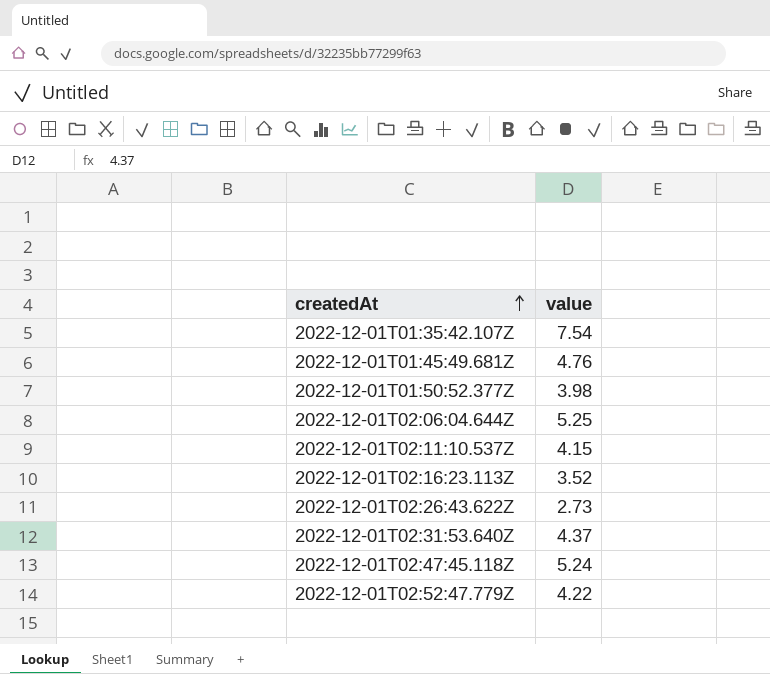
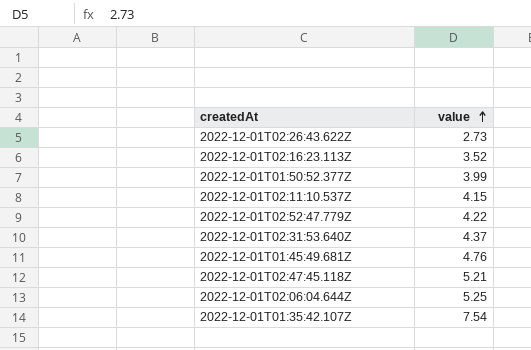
row order: createdAt ascending -> value ascending
2022-12-01T01:50:52.377Z | value: 3.98 -> 3.99
2022-12-01T02:47:45.118Z | value: 5.24 -> 5.21

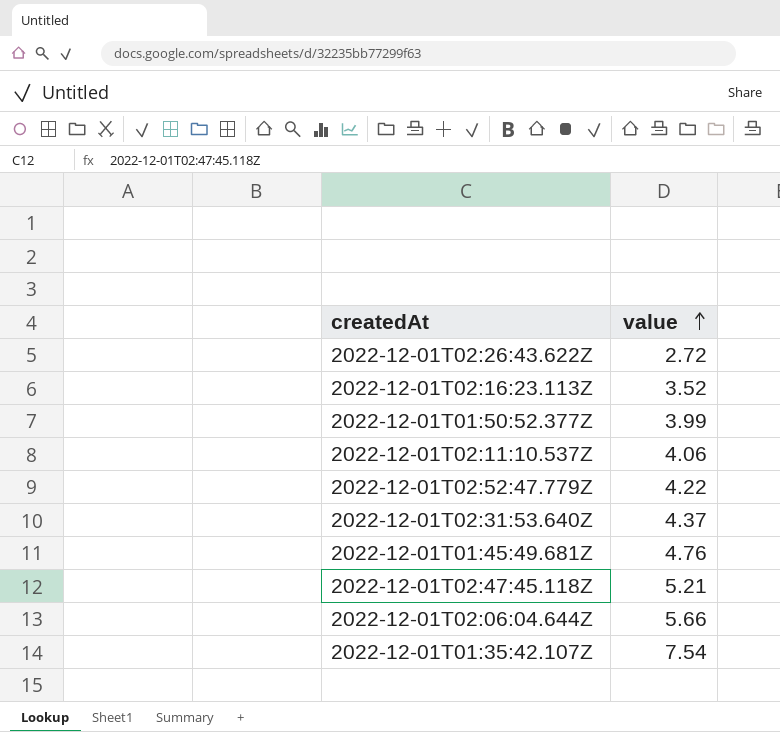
2022-12-01T02:26:43.622Z | value: 2.73 -> 2.72
2022-12-01T02:11:10.537Z | value: 4.15 -> 4.06
2022-12-01T02:06:04.644Z | value: 5.25 -> 5.66

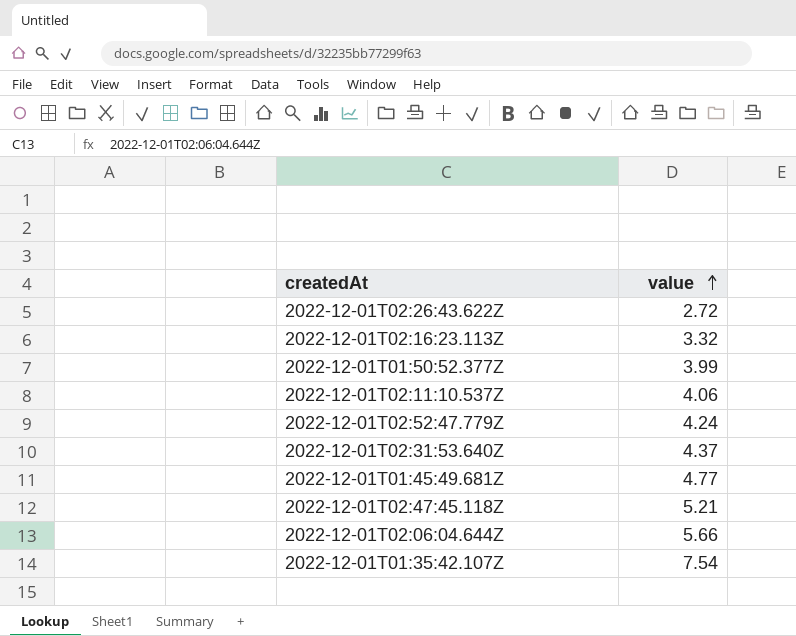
2022-12-01T02:16:23.113Z | value: 3.52 -> 3.32
2022-12-01T02:52:47.779Z | value: 4.22 -> 4.24
2022-12-01T01:45:49.681Z | value: 4.76 -> 4.77

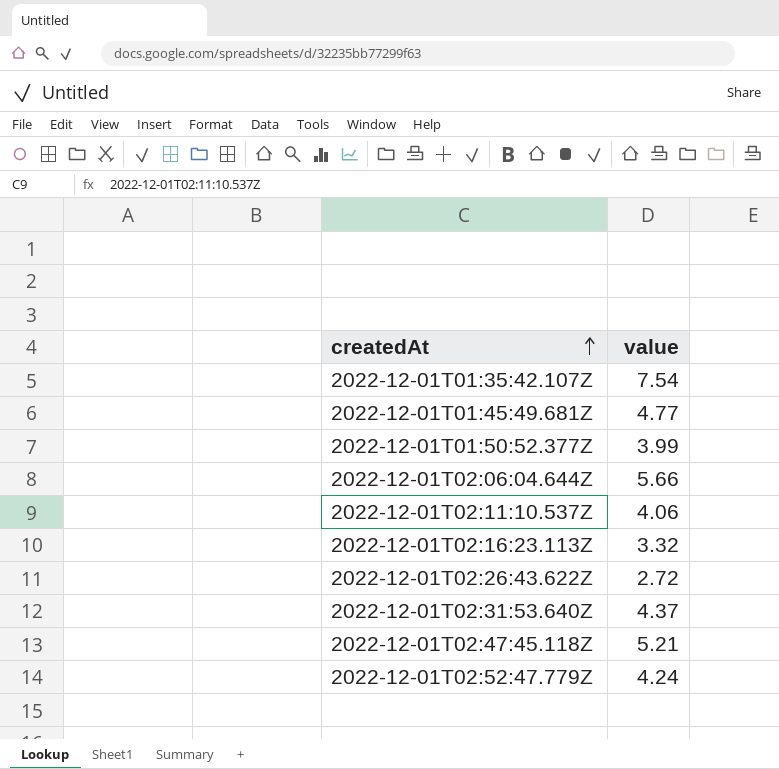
row order: value ascending -> createdAt ascending

